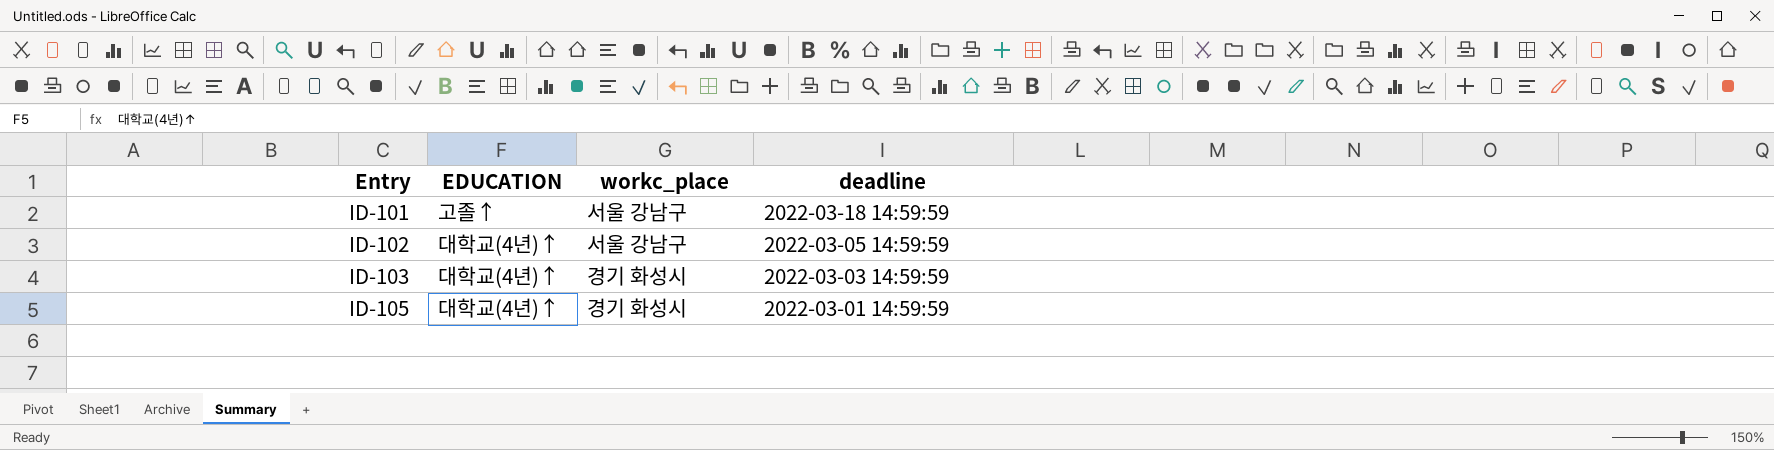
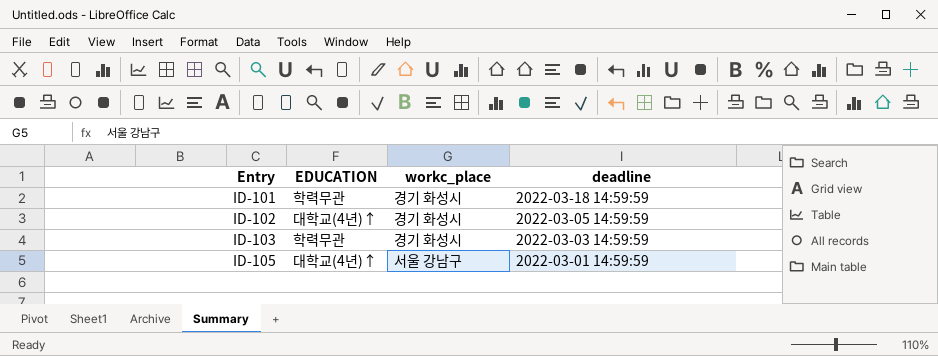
ID-101 | EDUCATION: 고졸↑ -> 학력무관
ID-101 | workc_place: 서울 강남구 -> 경기 화성시
ID-102 | workc_place: 서울 강남구 -> 경기 화성시
ID-103 | EDUCATION: 대학교(4년)↑ -> 학력무관
ID-105 | workc_place: 경기 화성시 -> 서울 강남구

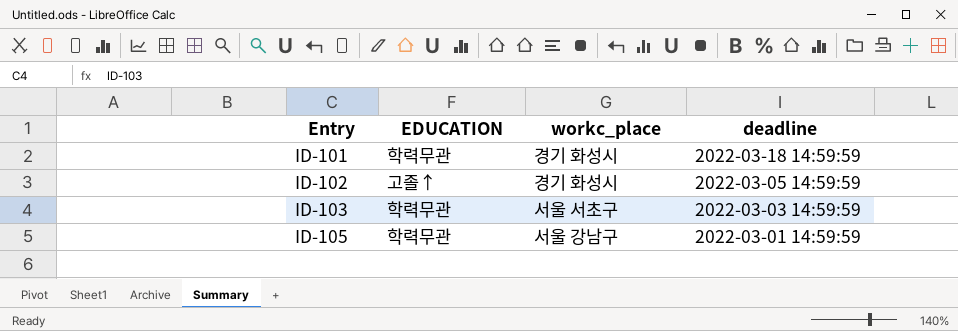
ID-102 | EDUCATION: 대학교(4년)↑ -> 고졸↑
ID-103 | workc_place: 경기 화성시 -> 서울 서초구
ID-105 | EDUCATION: 대학교(4년)↑ -> 학력무관

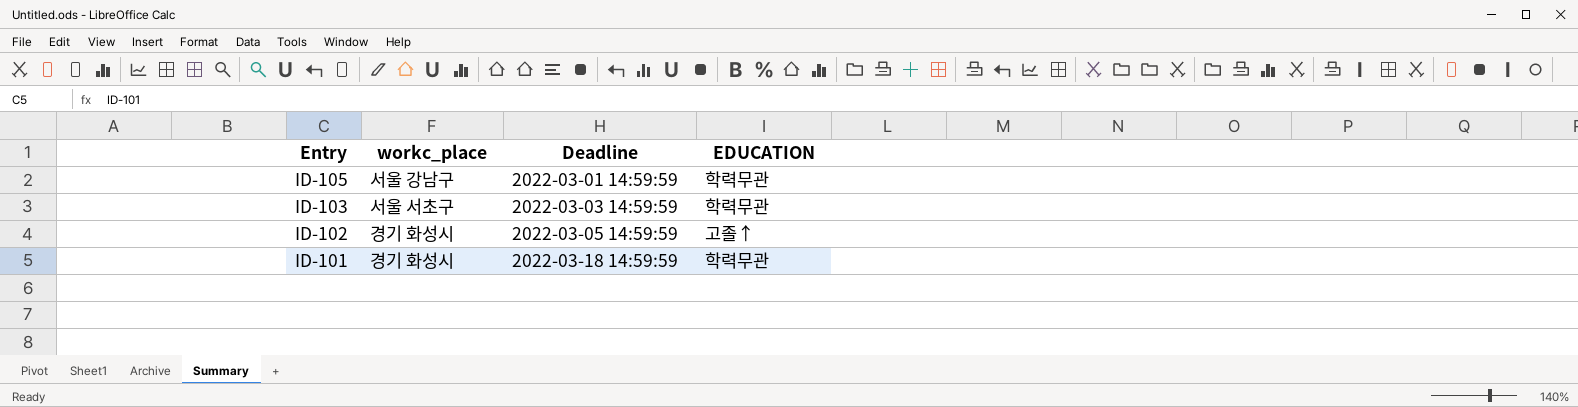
row order: Entry ascending -> Entry descending
column name: deadline -> Deadline
column EDUCATION | position: 2 -> 4

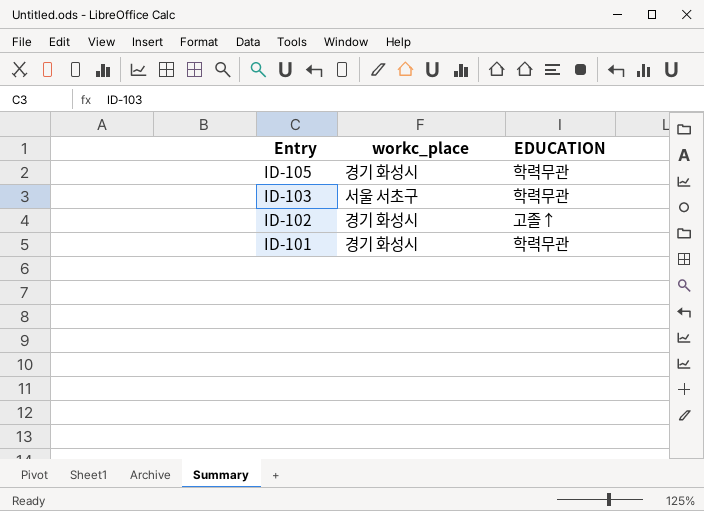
column Deadline | position: 3 -> none
ID-105 | workc_place: 서울 강남구 -> 경기 화성시

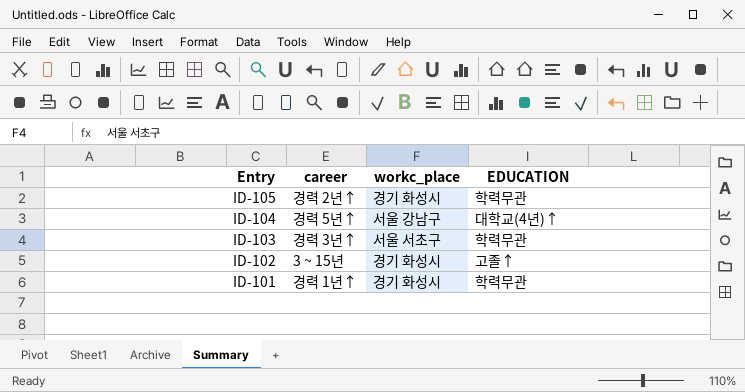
column career | position: none -> 2
row ID-104: none -> 경력 5년↑ | 서울 강남구 | 대학교(4년)↑

